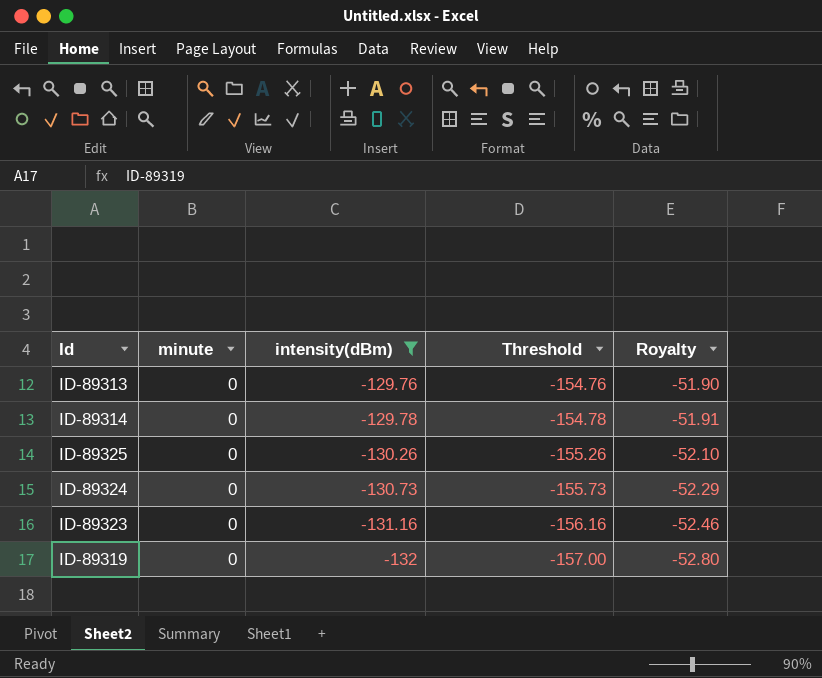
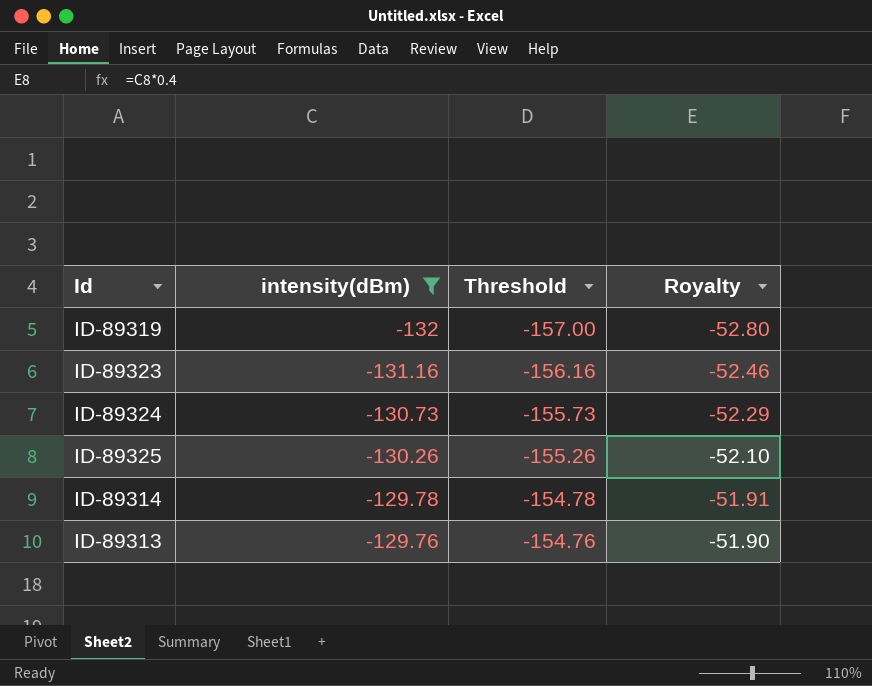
row order: intensity(dBm) descending -> intensity(dBm) ascending
column minute | position: 2 -> none

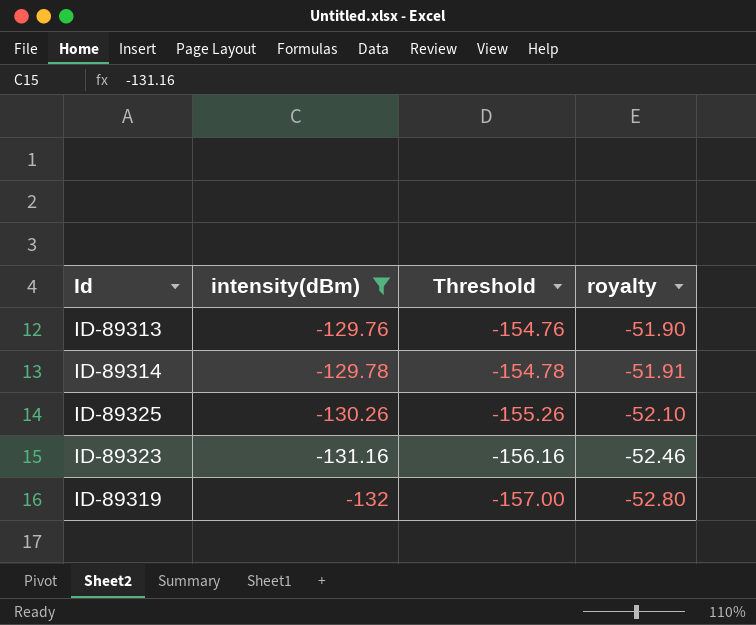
row order: intensity(dBm) ascending -> intensity(dBm) descending
column name: Royalty -> royalty
row ID-89324: -130.73 | -155.73 | -52.29 -> none

